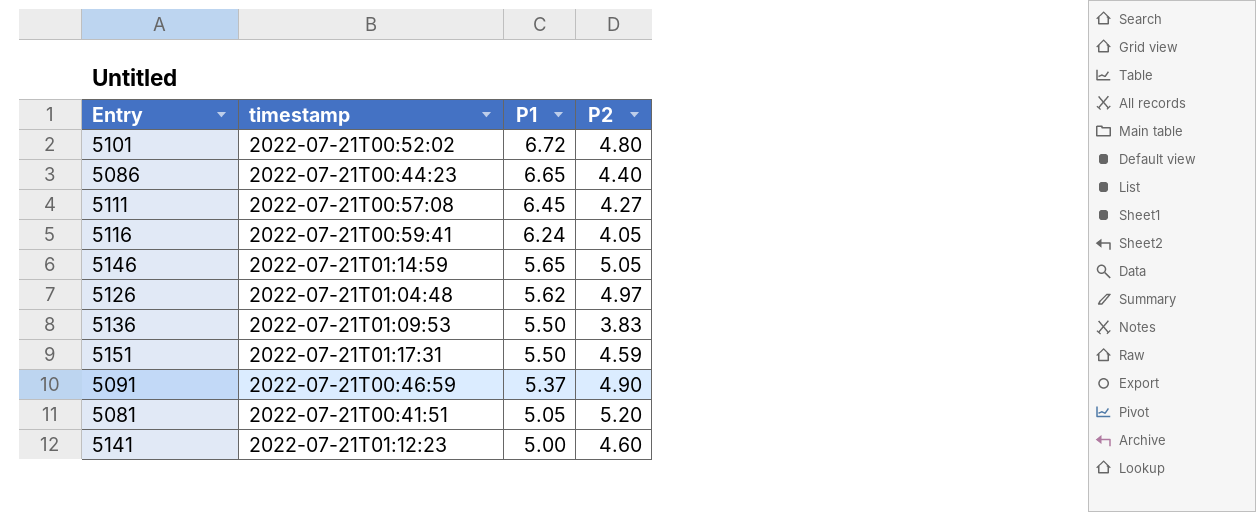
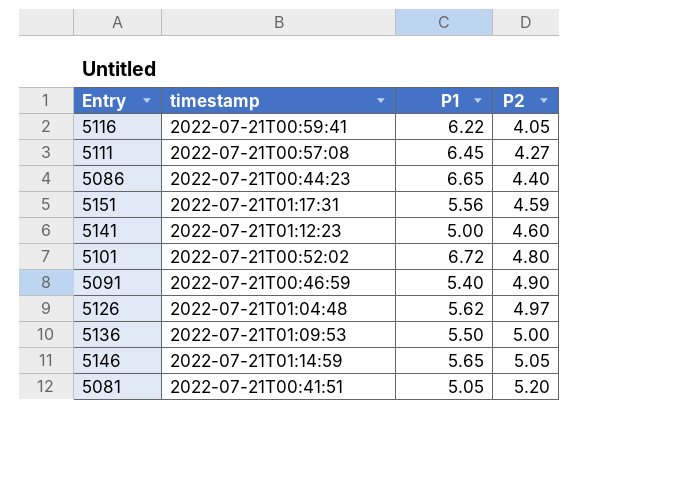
row order: P1 descending -> P2 ascending
5116 | P1: 6.24 -> 6.22
5151 | P1: 5.50 -> 5.56
5091 | P1: 5.37 -> 5.40
5136 | P2: 3.83 -> 5.00

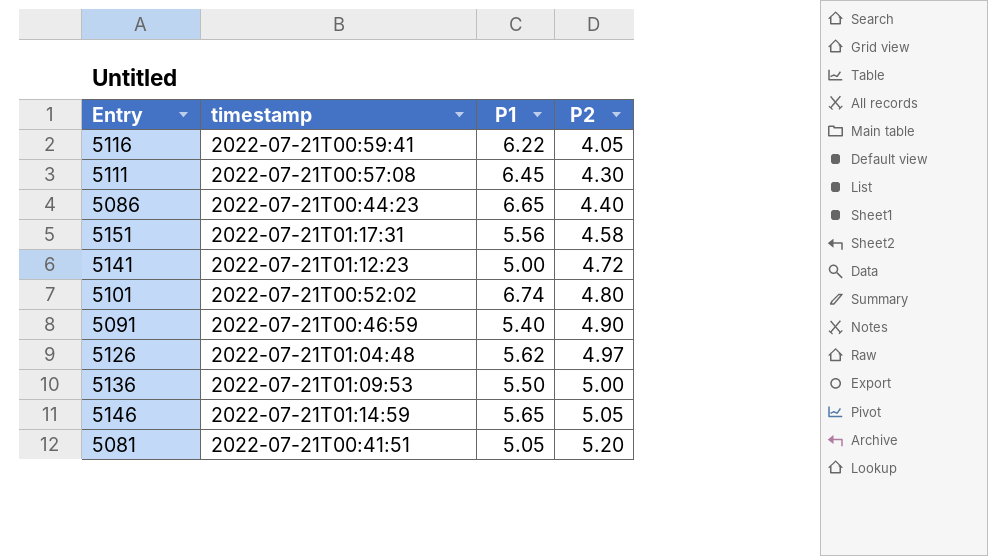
5111 | P2: 4.27 -> 4.30
5151 | P2: 4.59 -> 4.58
5141 | P2: 4.60 -> 4.72
5101 | P1: 6.72 -> 6.74

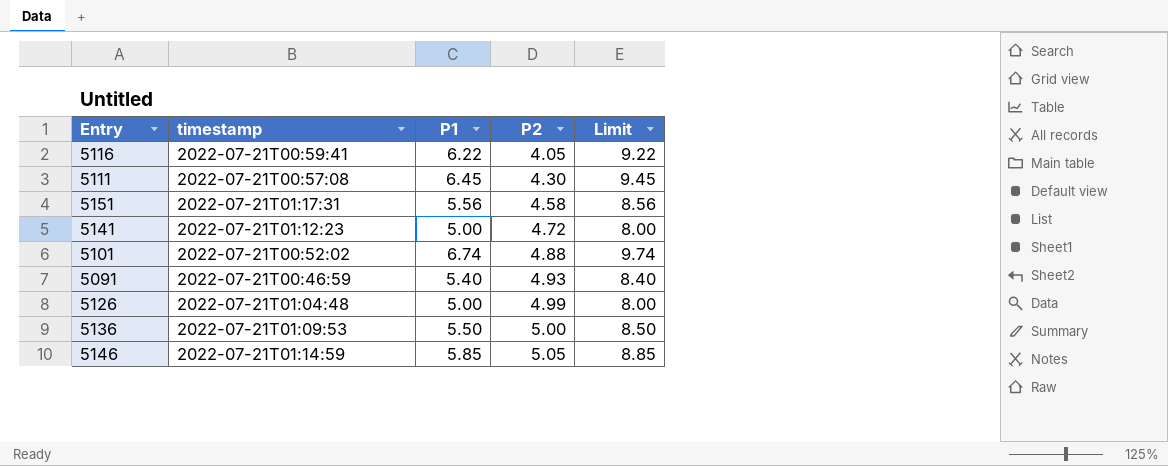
column Limit | formula: none -> [P1] + 3
row 5086: 2022-07-21T00:44:23 | 6.65 | 4.40 -> none
row 5081: 2022-07-21T00:41:51 | 5.05 | 5.20 -> none
5101 | P2: 4.80 -> 4.88
5091 | P2: 4.90 -> 4.93
5126 | P1: 5.62 -> 5.00
5126 | P2: 4.97 -> 4.99
5146 | P1: 5.65 -> 5.85

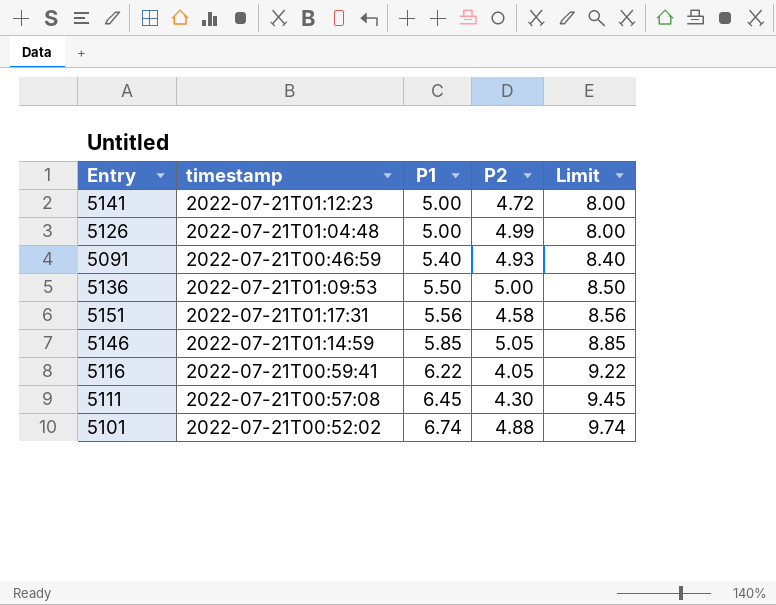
row order: P2 ascending -> P1 ascending

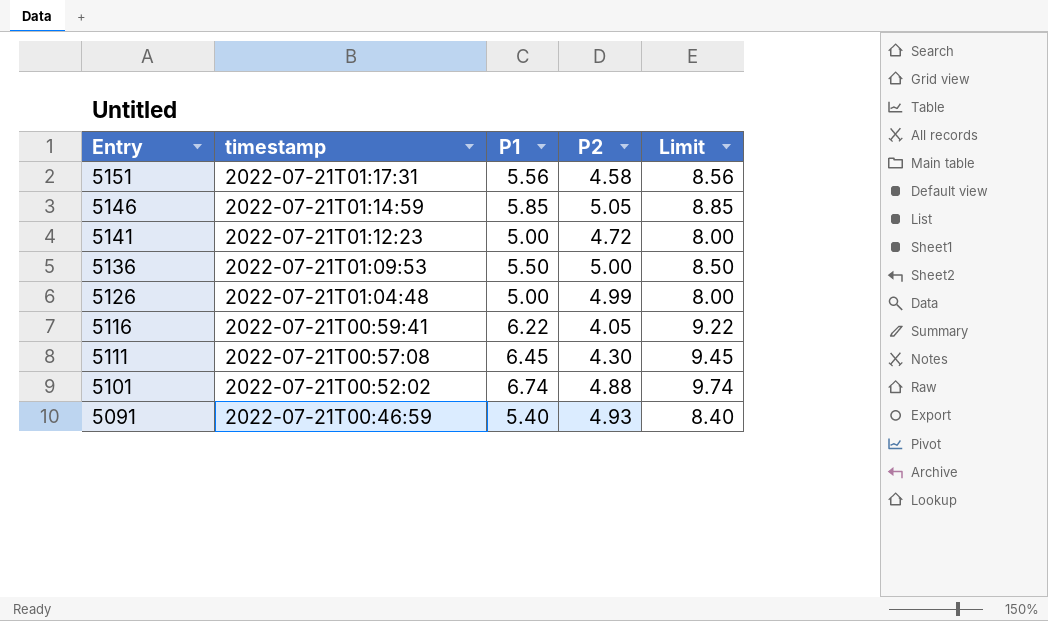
row order: P1 ascending -> Entry descending

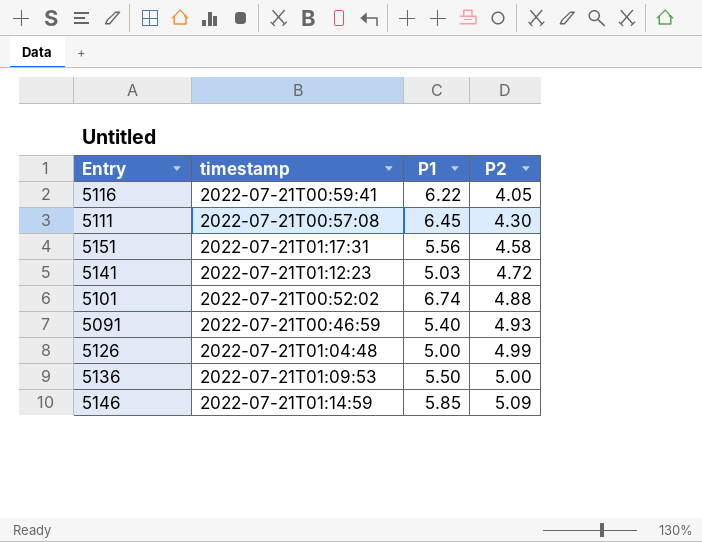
row order: Entry descending -> P2 ascending
column Limit | formula: [P1] + 3 -> none
5141 | P1: 5.00 -> 5.03
5146 | P2: 5.05 -> 5.09

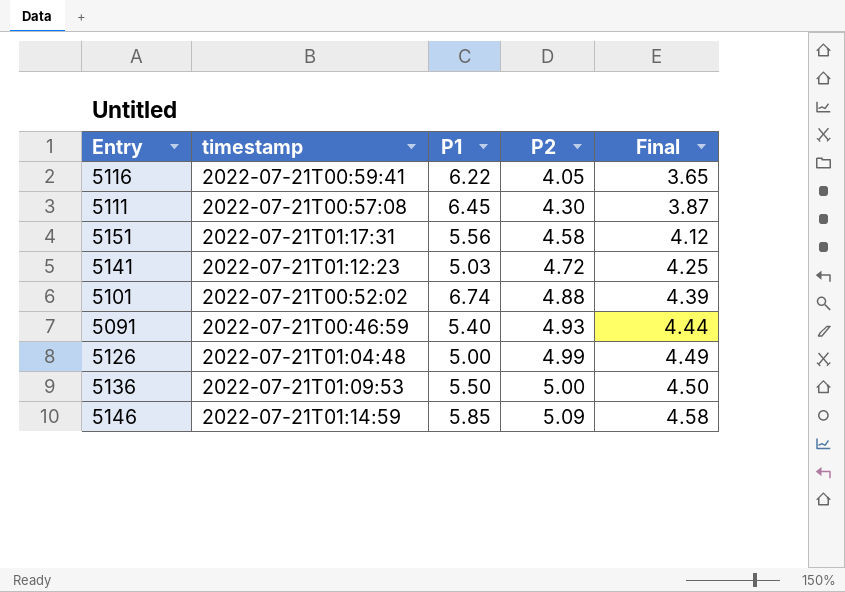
column Final | formula: none -> [P2] * 0.9

